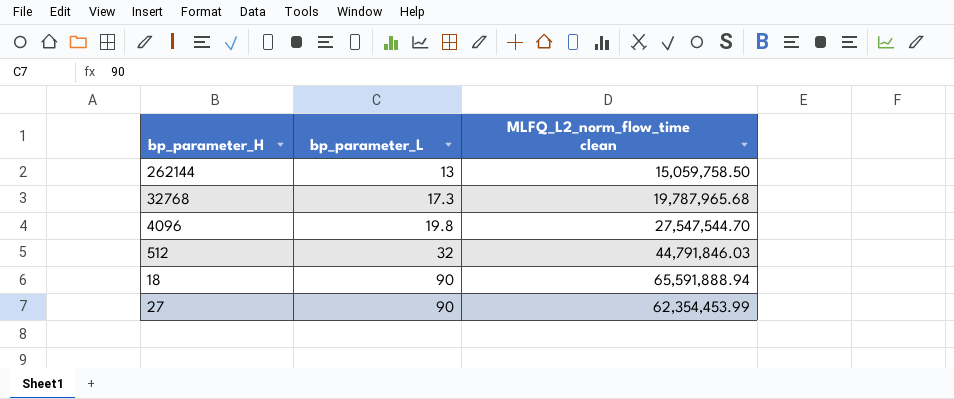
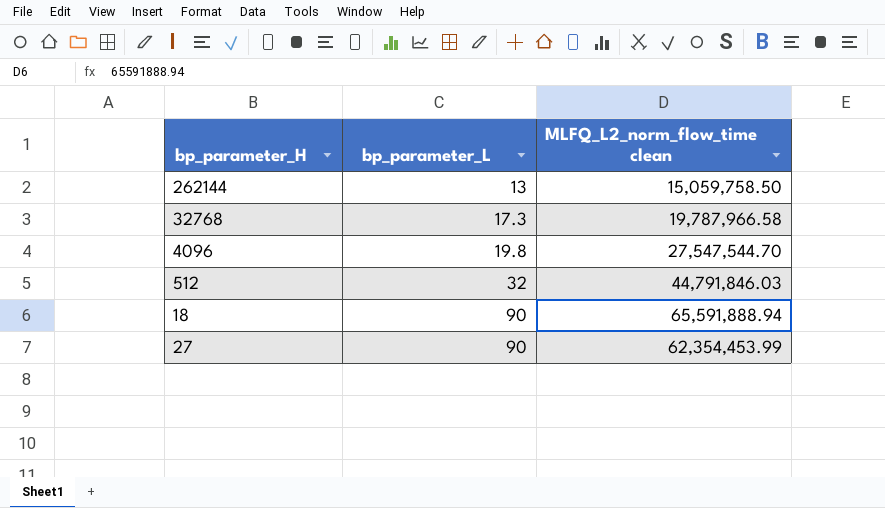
32768 | MLFQ_L2_norm_flow_time clean: 19,787,965.68 -> 19,787,966.58

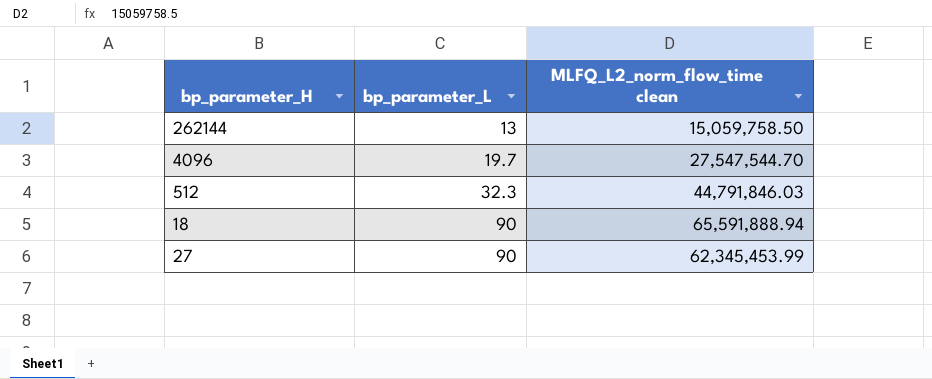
row 32768: 17.3 | 19,787,966.58 -> none
4096 | bp_parameter_L: 19.8 -> 19.7
512 | bp_parameter_L: 32 -> 32.3
27 | MLFQ_L2_norm_flow_time clean: 62,354,453.99 -> 62,345,453.99

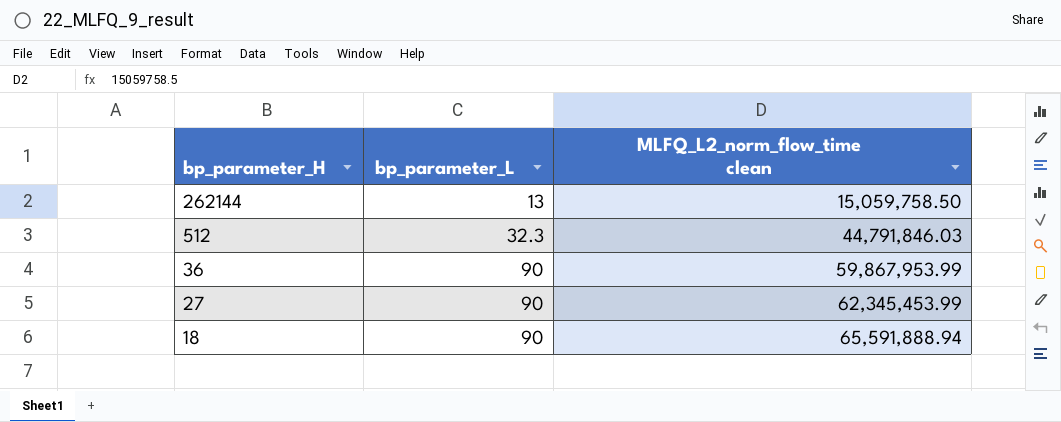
row order: bp_parameter_L ascending -> bp_parameter_H descending
row 4096: 19.7 | 27,547,544.70 -> none
row 36: none -> 90 | 59,867,953.99

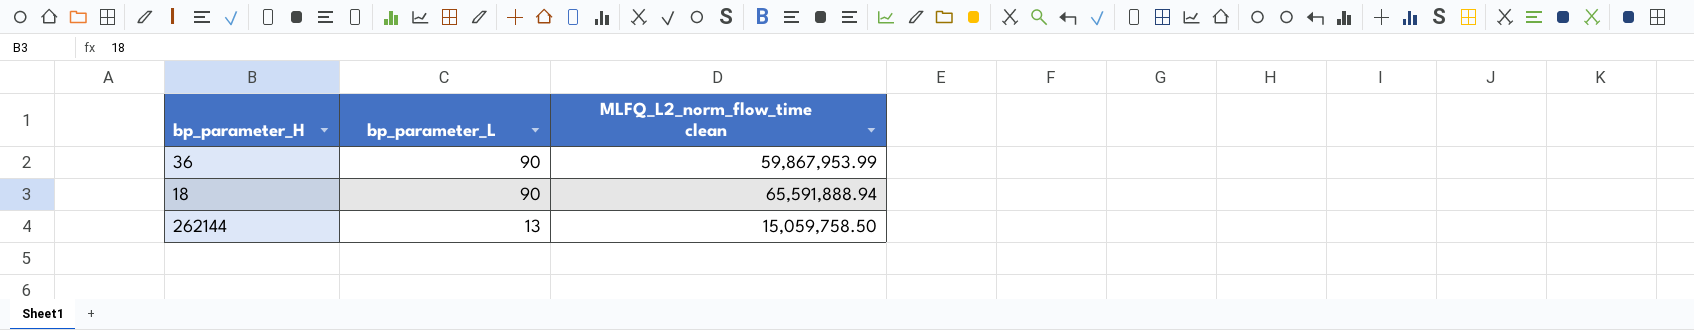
row order: bp_parameter_H descending -> bp_parameter_L descending
row 512: 32.3 | 44,791,846.03 -> none
row 27: 90 | 62,345,453.99 -> none

